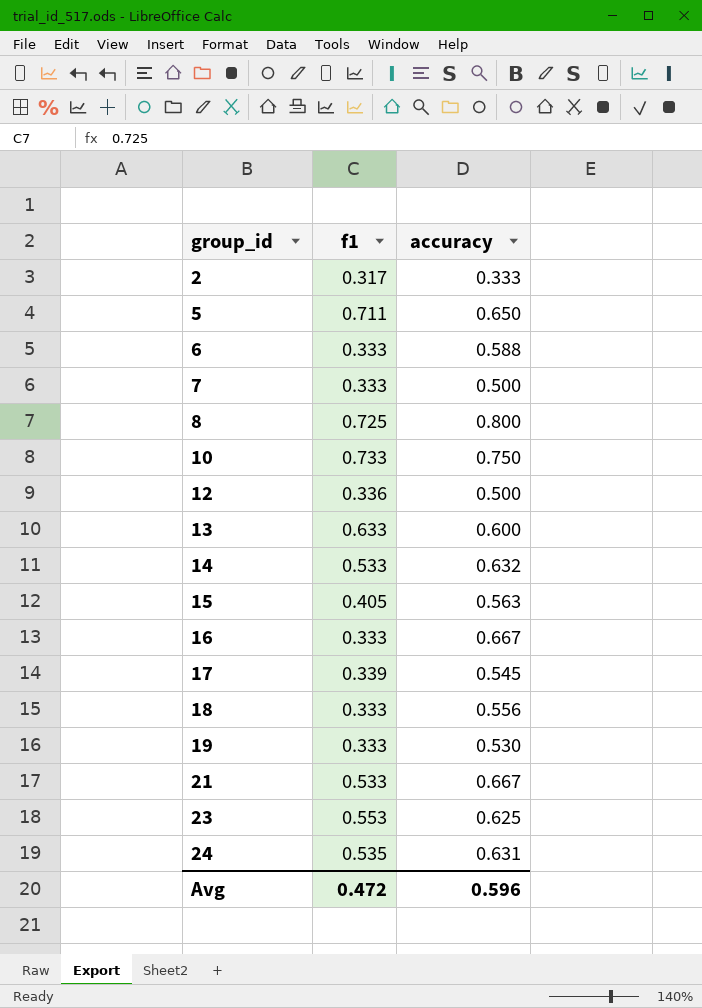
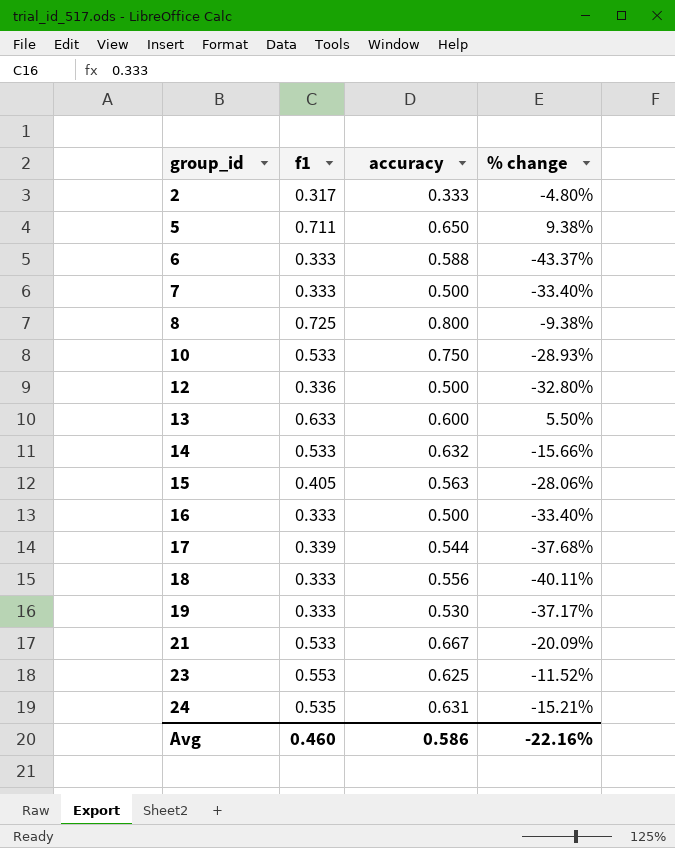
column % change | formula: none -> ([f1] - [accuracy]) / [accuracy]
10 | f1: 0.733 -> 0.533
16 | accuracy: 0.667 -> 0.500
17 | accuracy: 0.545 -> 0.544
Avg | f1: 0.472 -> 0.460
Avg | accuracy: 0.596 -> 0.586

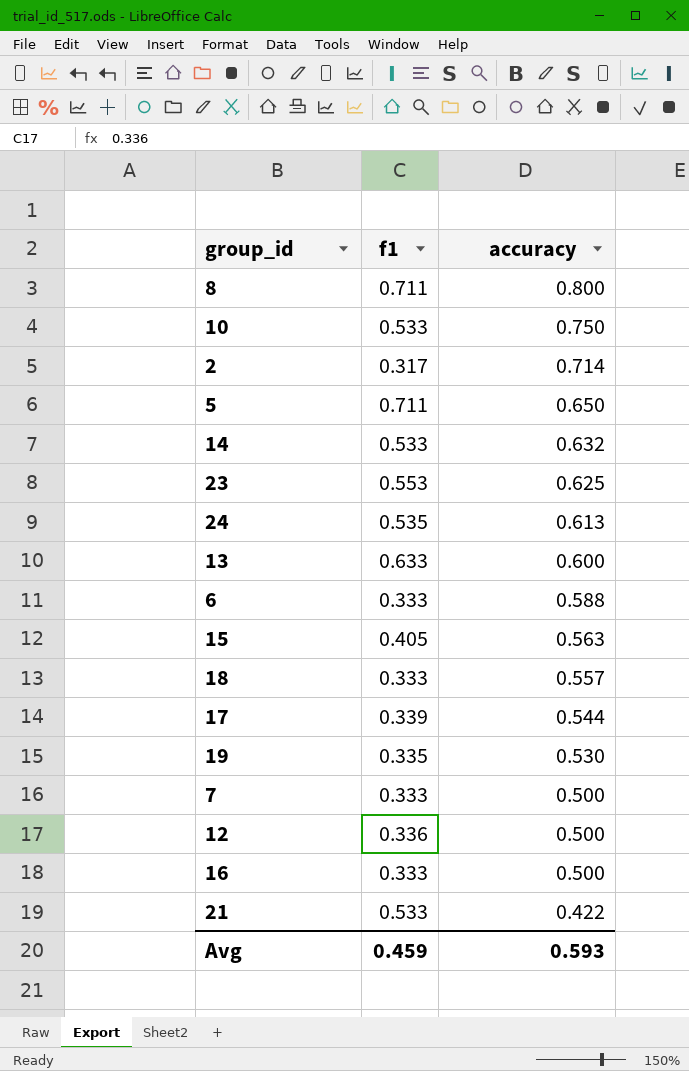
row order: group_id ascending -> accuracy descending
column % change | formula: ([f1] - [accuracy]) / [accuracy] -> none
8 | f1: 0.725 -> 0.711
2 | accuracy: 0.333 -> 0.714
24 | accuracy: 0.631 -> 0.613
18 | accuracy: 0.556 -> 0.557
19 | f1: 0.333 -> 0.335
21 | accuracy: 0.667 -> 0.422
Avg | f1: 0.460 -> 0.459
Avg | accuracy: 0.586 -> 0.593

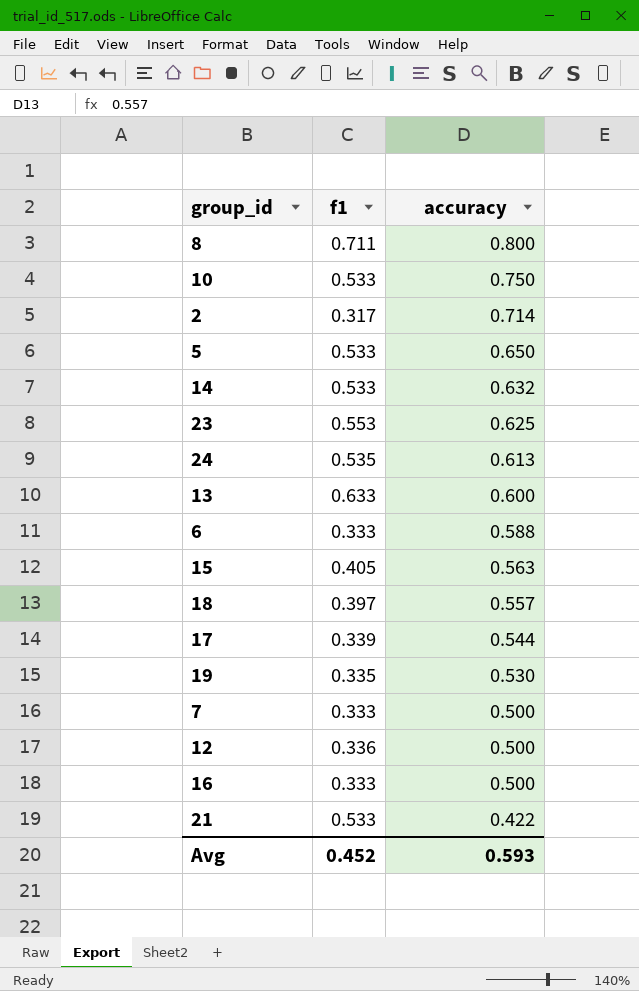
5 | f1: 0.711 -> 0.533
18 | f1: 0.333 -> 0.397
Avg | f1: 0.459 -> 0.452

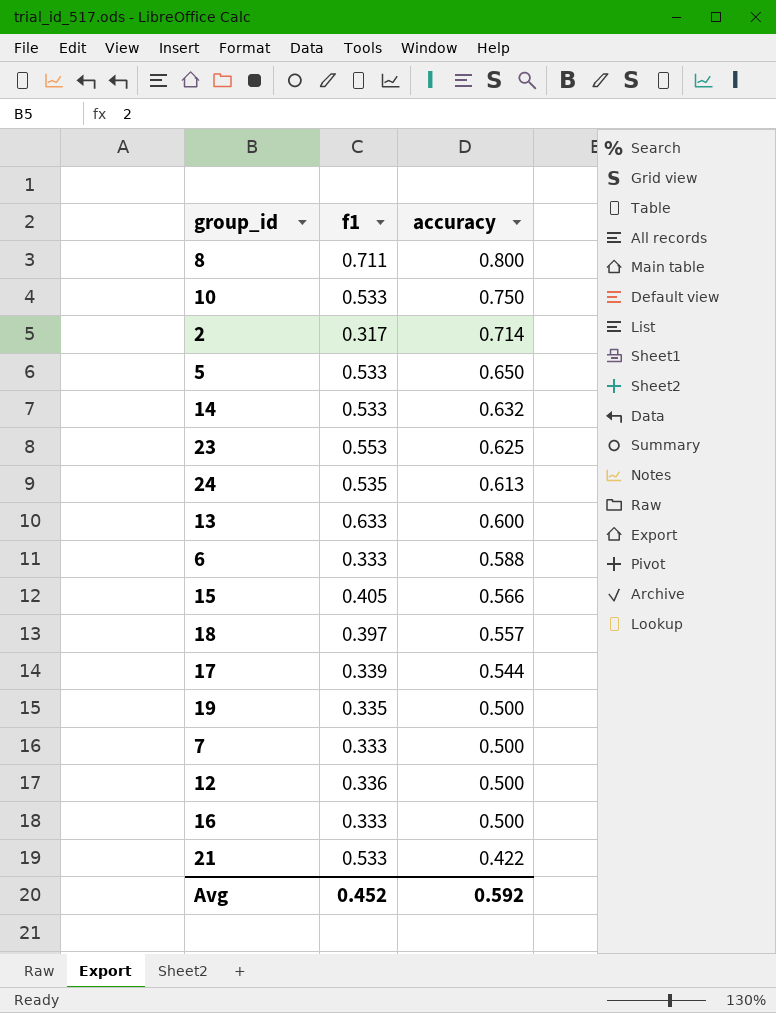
15 | accuracy: 0.563 -> 0.566
19 | accuracy: 0.530 -> 0.500
Avg | accuracy: 0.593 -> 0.592

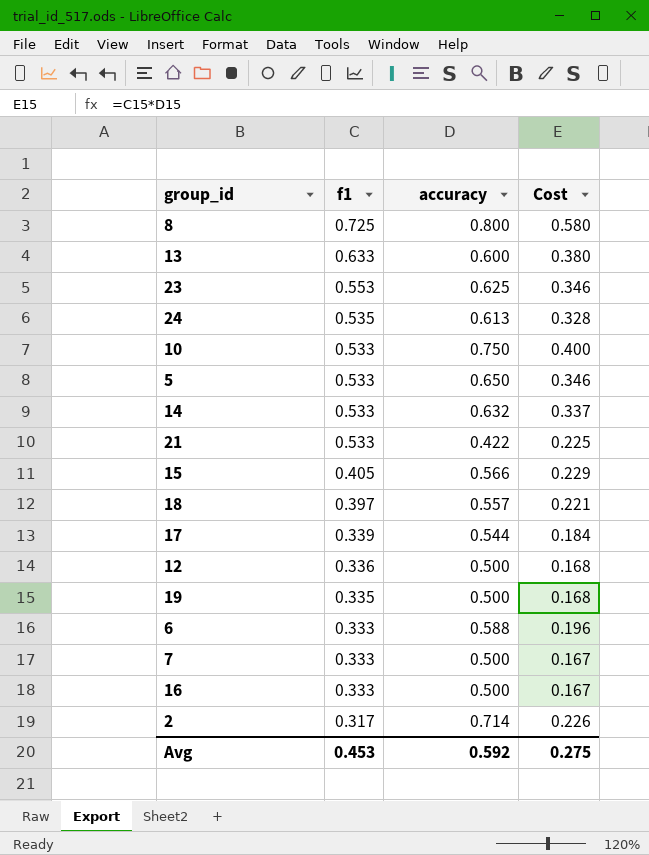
row order: accuracy descending -> f1 descending
column Cost | formula: none -> [f1] * [accuracy]
8 | f1: 0.711 -> 0.725
Avg | f1: 0.452 -> 0.453

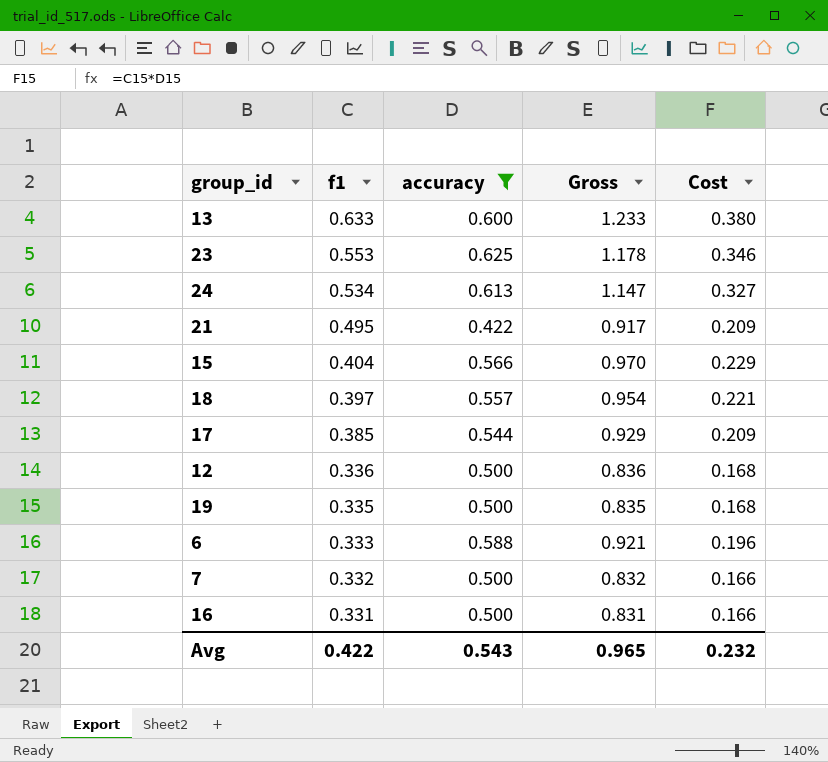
filter: none -> accuracy <= 0.625
column Gross | formula: none -> [f1] + [accuracy]
24 | f1: 0.535 -> 0.534
24 | Cost: 0.328 -> 0.327
21 | f1: 0.533 -> 0.495
21 | Cost: 0.225 -> 0.209
15 | f1: 0.405 -> 0.404
17 | f1: 0.339 -> 0.385
17 | Cost: 0.184 -> 0.209
7 | f1: 0.333 -> 0.332
7 | Cost: 0.167 -> 0.166
16 | f1: 0.333 -> 0.331
16 | Cost: 0.167 -> 0.166
Avg | f1: 0.453 -> 0.422
Avg | accuracy: 0.592 -> 0.543
Avg | Cost: 0.275 -> 0.232

